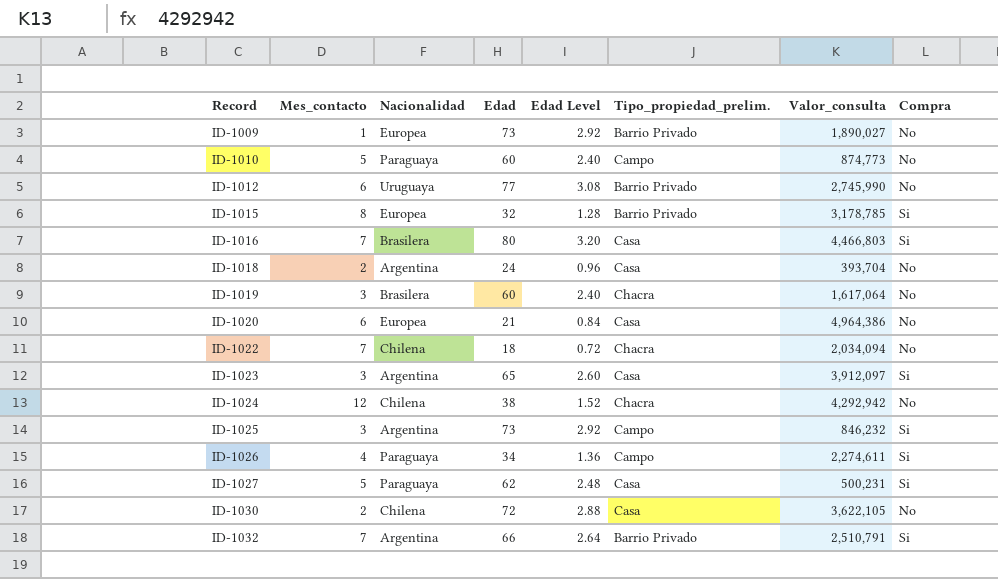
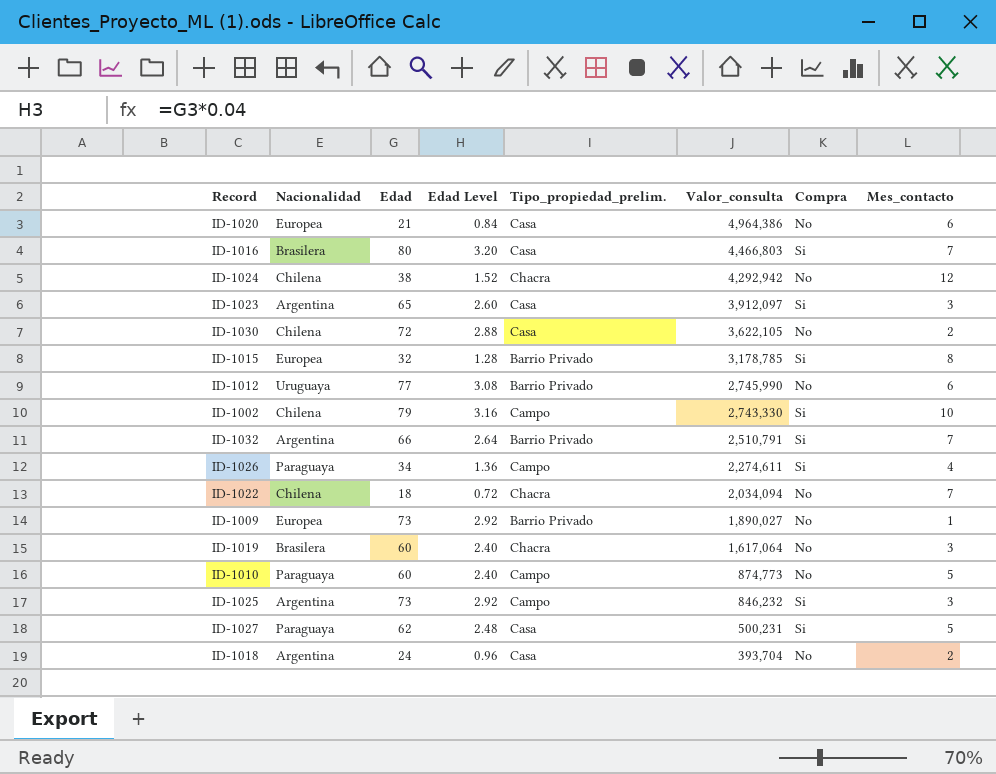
row order: Record ascending -> Valor_consulta descending
column Mes_contacto | position: 2 -> 8
row ID-1002: none -> Chilena | 79 | 3.16 | Campo | 2,743,330 | Si | 10

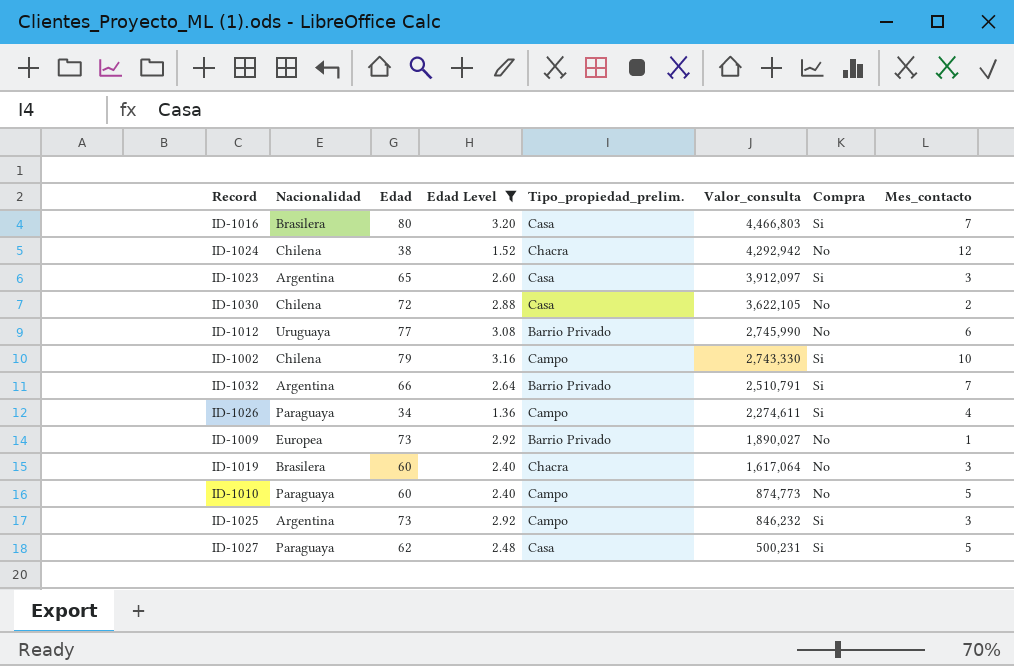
filter: none -> Edad Level >= 1.36

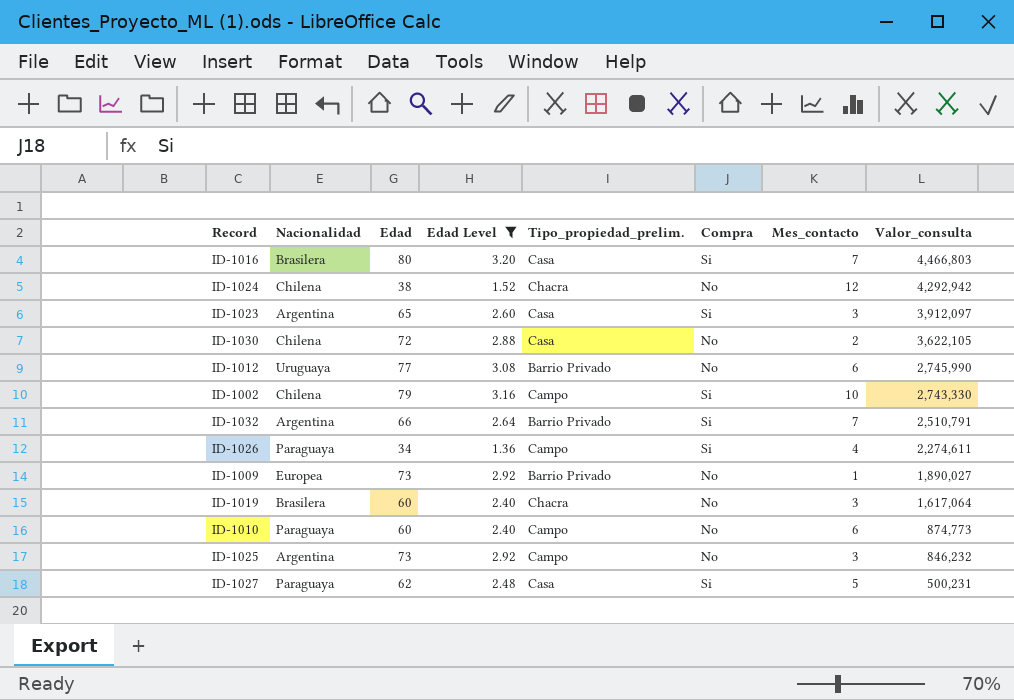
column Valor_consulta | position: 6 -> 8
ID-1010 | Mes_contacto: 5 -> 6
ID-1025 | Compra: Si -> No

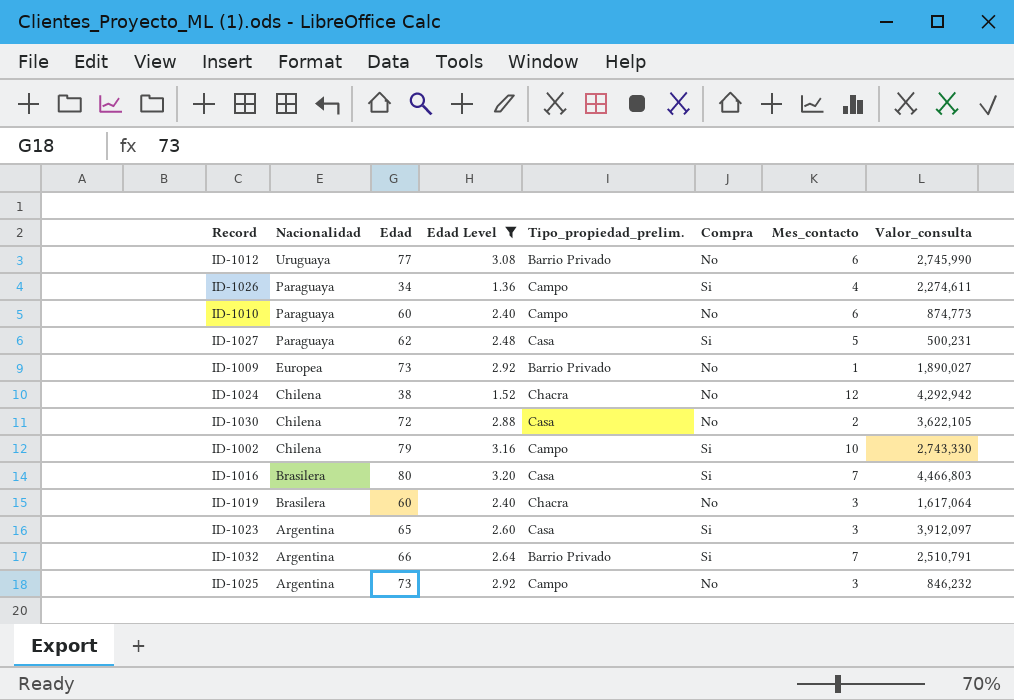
row order: Valor_consulta descending -> Nacionalidad descending

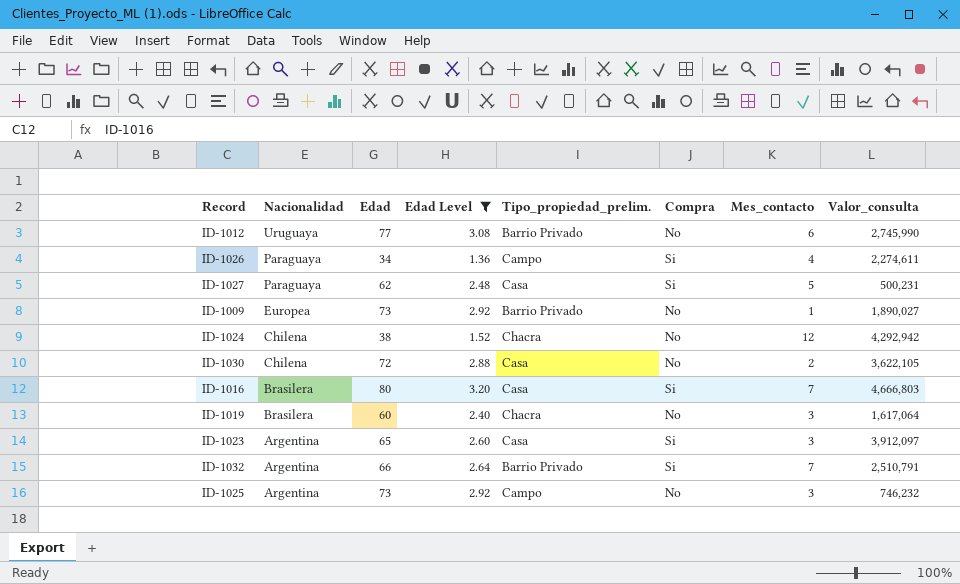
row ID-1010: Paraguaya | 60 | 2.40 | Campo | No | 6 | 874,773 -> none
row ID-1002: Chilena | 79 | 3.16 | Campo | Si | 10 | 2,743,330 -> none
ID-1016 | Valor_consulta: 4,466,803 -> 4,666,803
ID-1025 | Valor_consulta: 846,232 -> 746,232

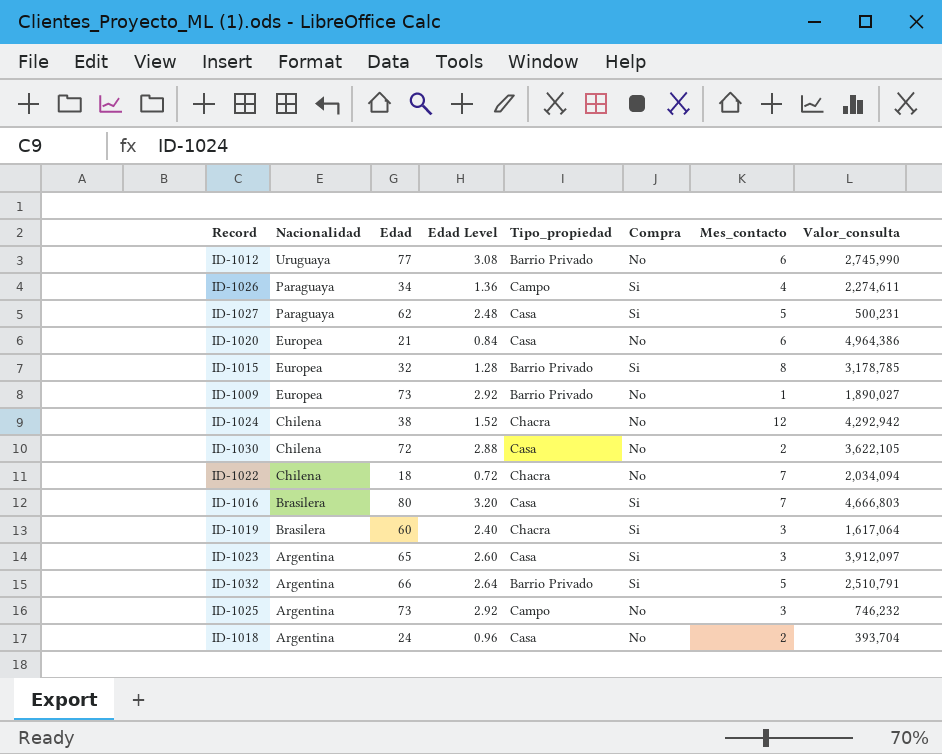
filter: Edad Level >= 1.36 -> none
column name: Tipo_propiedad_prelim. -> Tipo_propiedad
ID-1019 | Compra: No -> Si
ID-1032 | Mes_contacto: 7 -> 5

